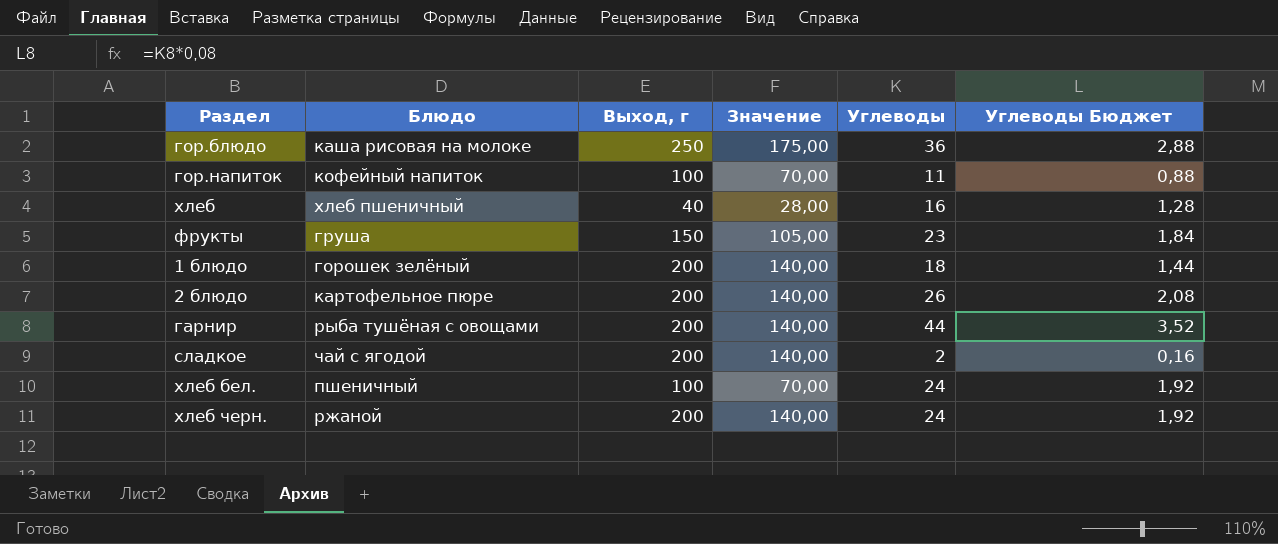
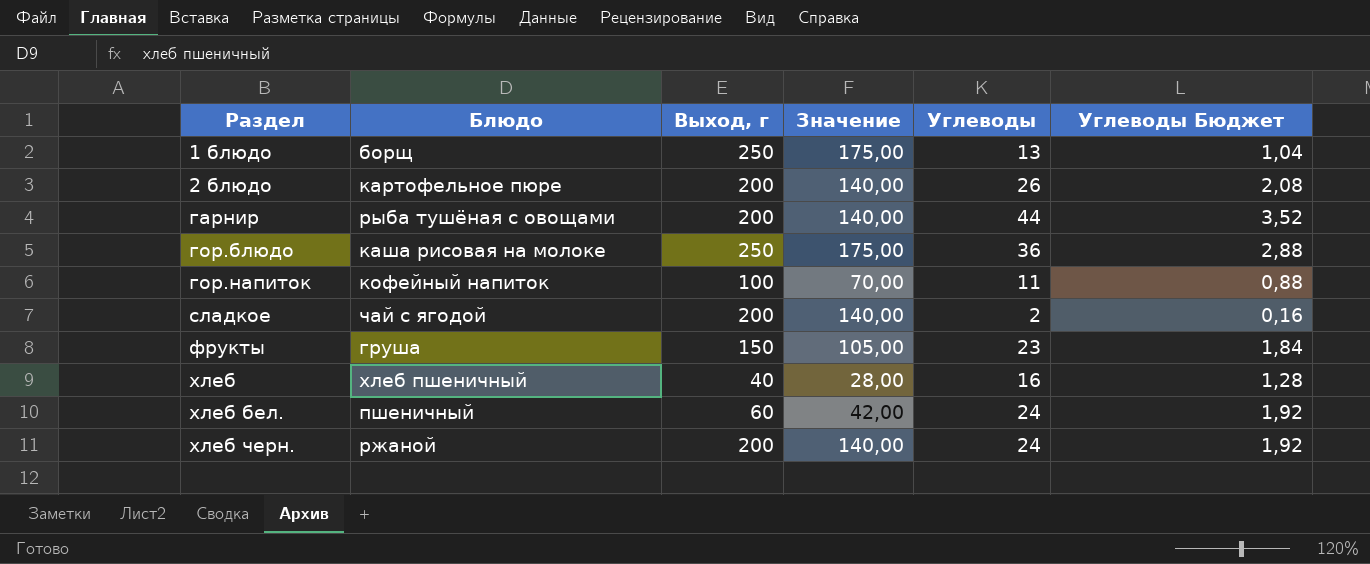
row order: none -> Раздел ascending
1 блюдо | Блюдо: горошек зелёный -> борщ
1 блюдо | Выход, г: 200 -> 250
1 блюдо | Значение: 140,00 -> 175,00
1 блюдо | Углеводы: 18 -> 13
1 блюдо | Углеводы Бюджет: 1,44 -> 1,04
хлеб бел. | Выход, г: 100 -> 60
хлеб бел. | Значение: 70,00 -> 42,00

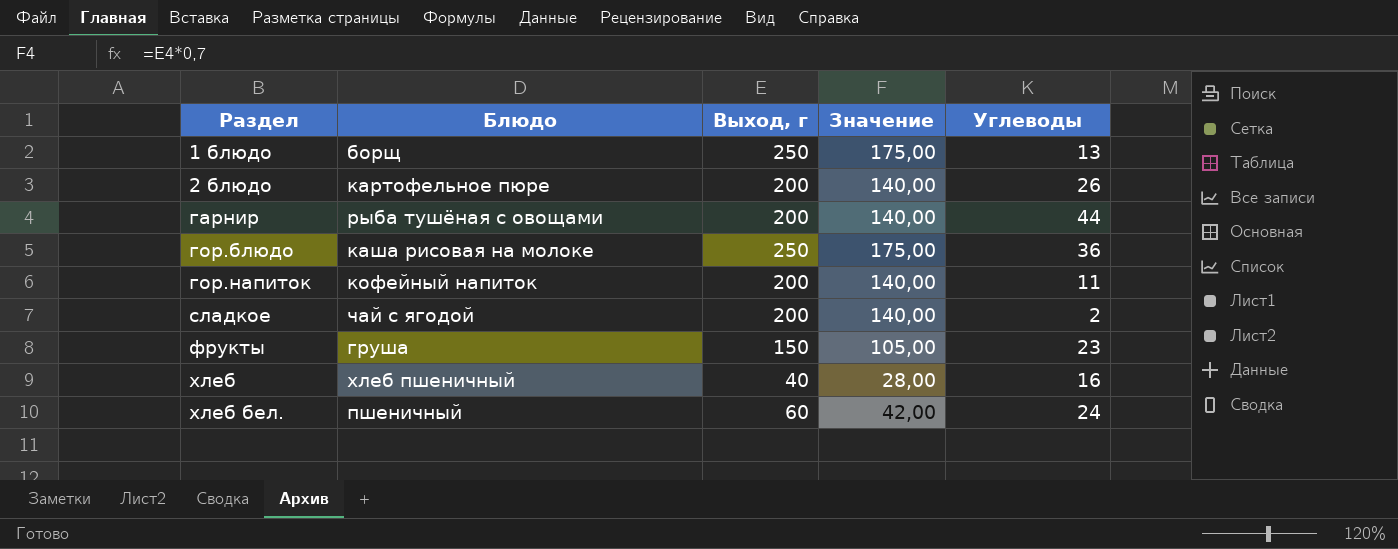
column Углеводы Бюджет | formula: [Углеводы] * 0,08 -> none
row хлеб черн.: ржаной | 200 | 140,00 | 24 | 1,92 -> none
гор.напиток | Выход, г: 100 -> 200
гор.напиток | Значение: 70,00 -> 140,00

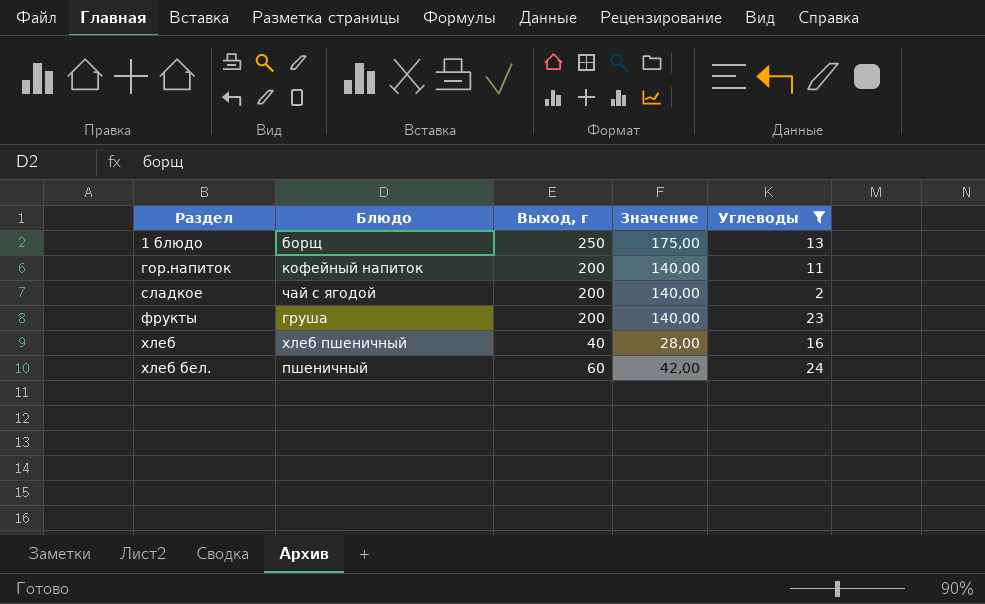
filter: none -> Углеводы <= 24
фрукты | Выход, г: 150 -> 200
фрукты | Значение: 105,00 -> 140,00

